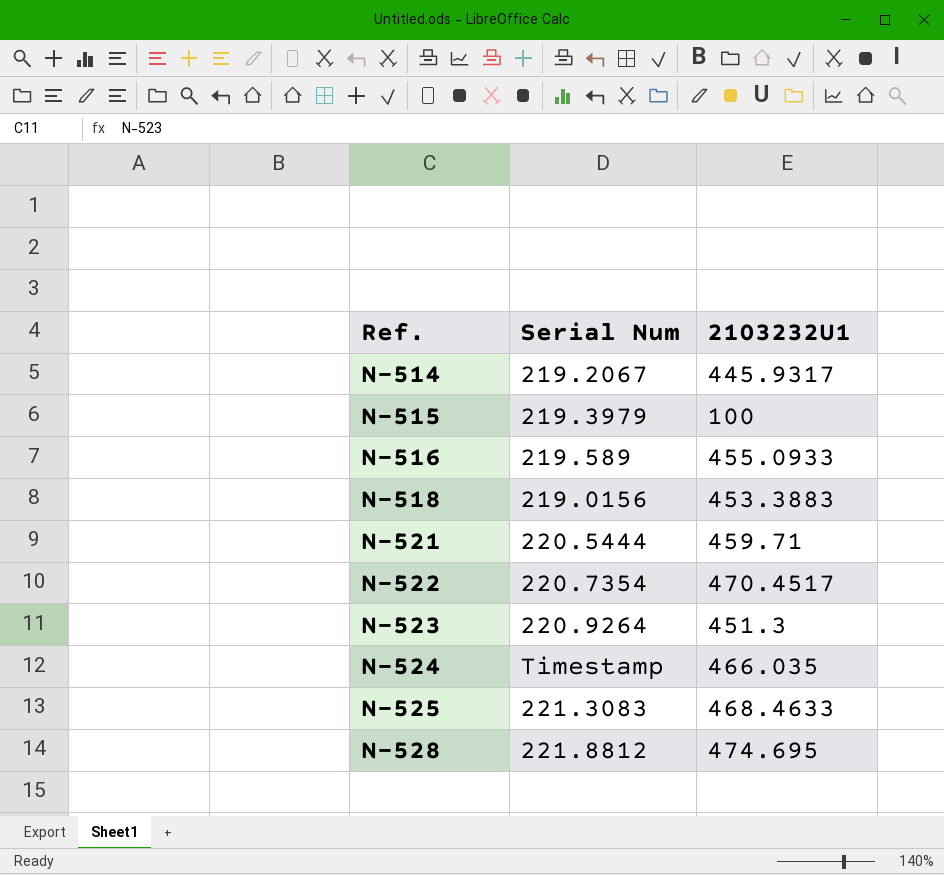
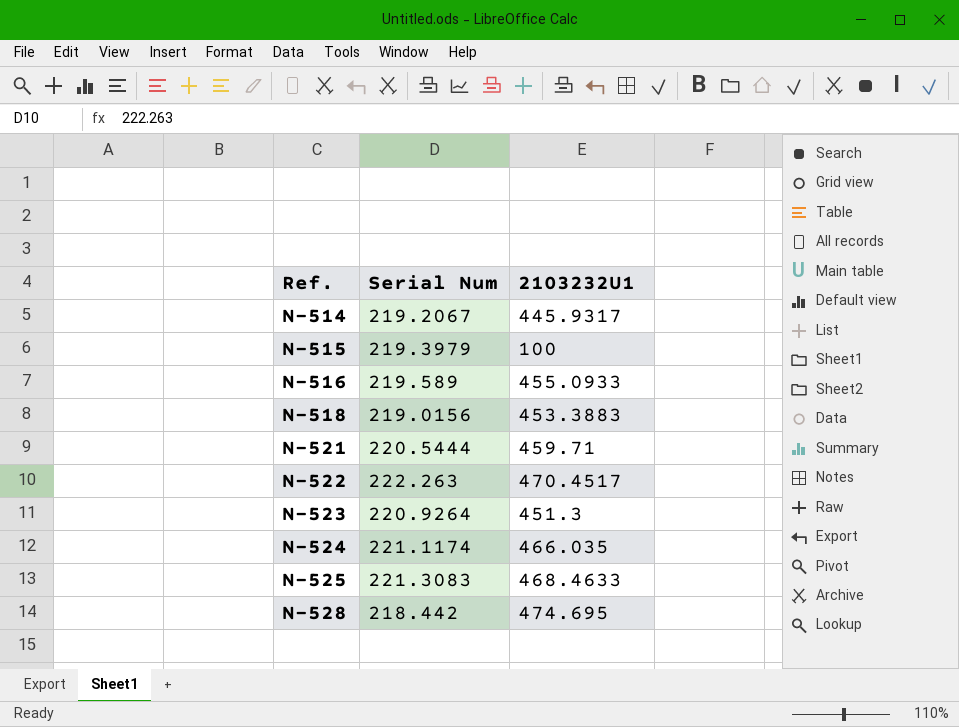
N-522 | Serial Num: 220.7354 -> 222.263
N-524 | Serial Num: Timestamp -> 221.1174
N-528 | Serial Num: 221.8812 -> 218.442

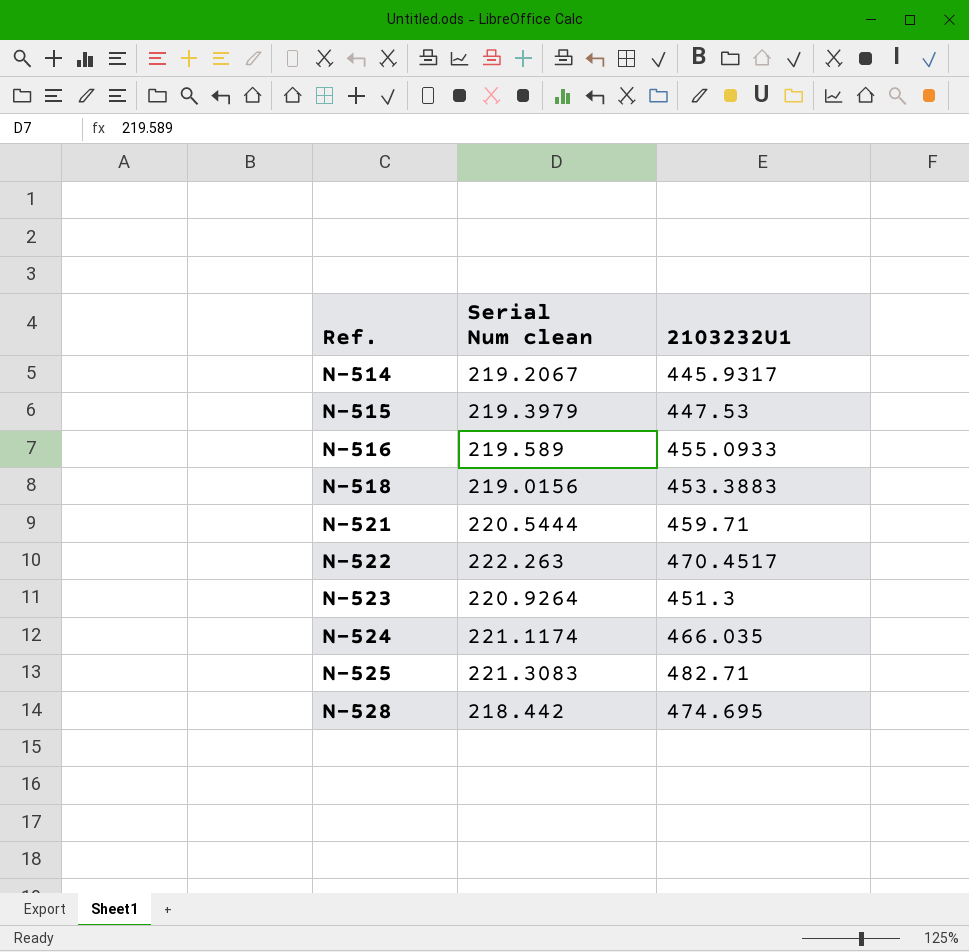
column name: Serial Num -> Serial Num clean
N-515 | 2103232U1: 100 -> 447.53
N-525 | 2103232U1: 468.4633 -> 482.71

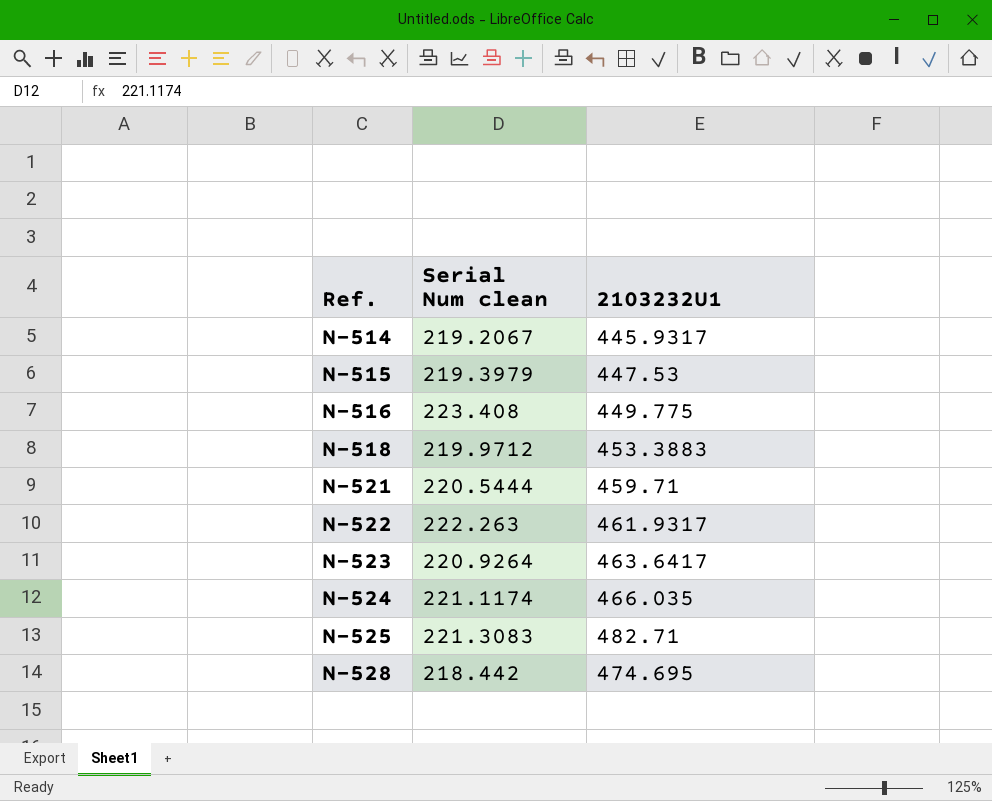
N-516 | Serial Num clean: 219.589 -> 223.408
N-516 | 2103232U1: 455.0933 -> 449.775
N-518 | Serial Num clean: 219.0156 -> 219.9712
N-522 | 2103232U1: 470.4517 -> 461.9317
N-523 | 2103232U1: 451.3 -> 463.6417

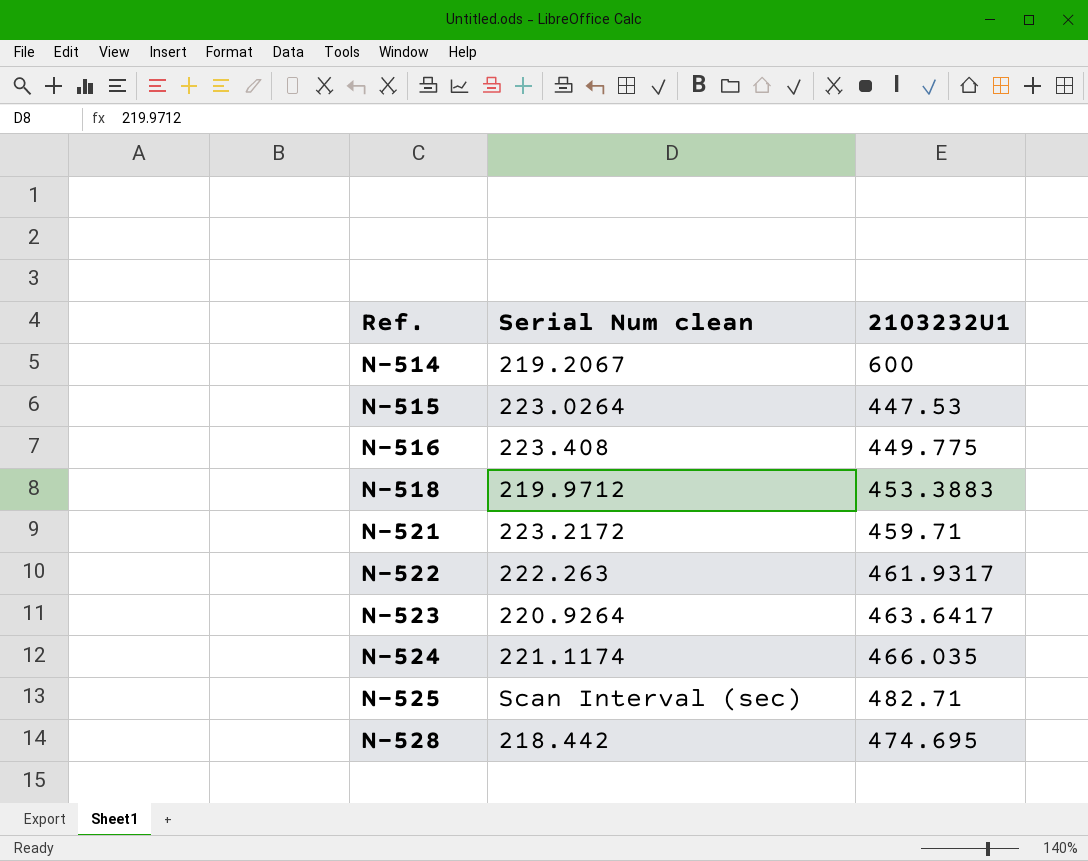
N-514 | 2103232U1: 445.9317 -> 600
N-515 | Serial Num clean: 219.3979 -> 223.0264
N-521 | Serial Num clean: 220.5444 -> 223.2172
N-525 | Serial Num clean: 221.3083 -> Scan Interval (sec)

